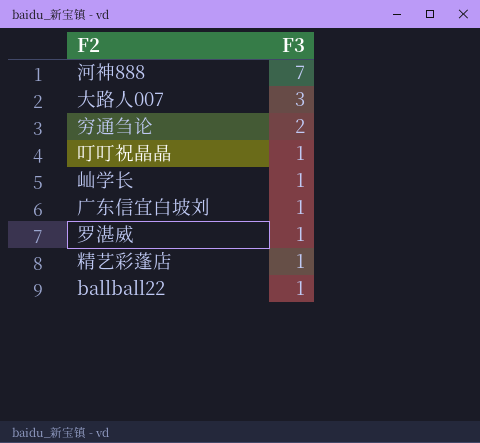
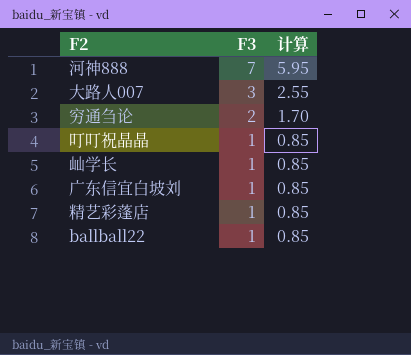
column 计算 | formula: none -> [F3] * 0.85
row 罗湛威: 1 -> none

